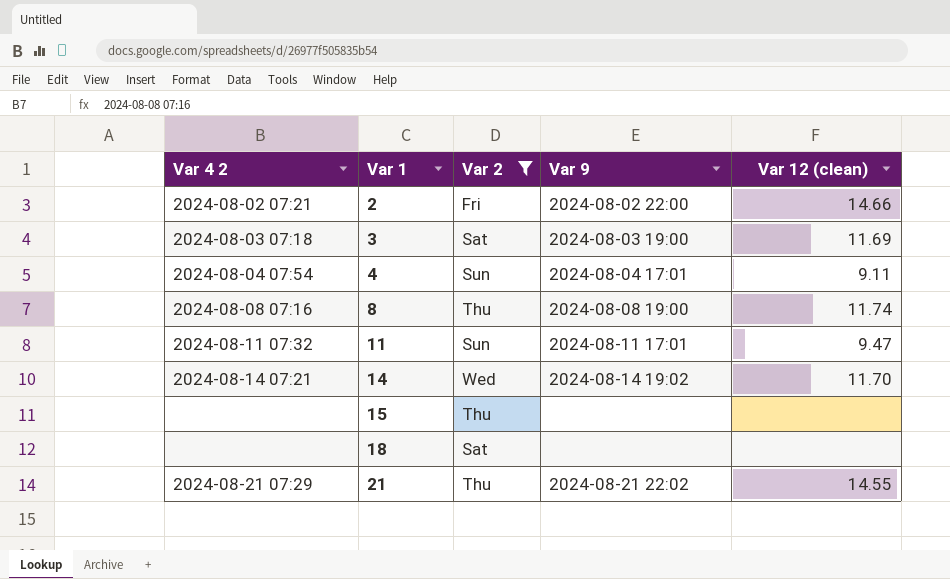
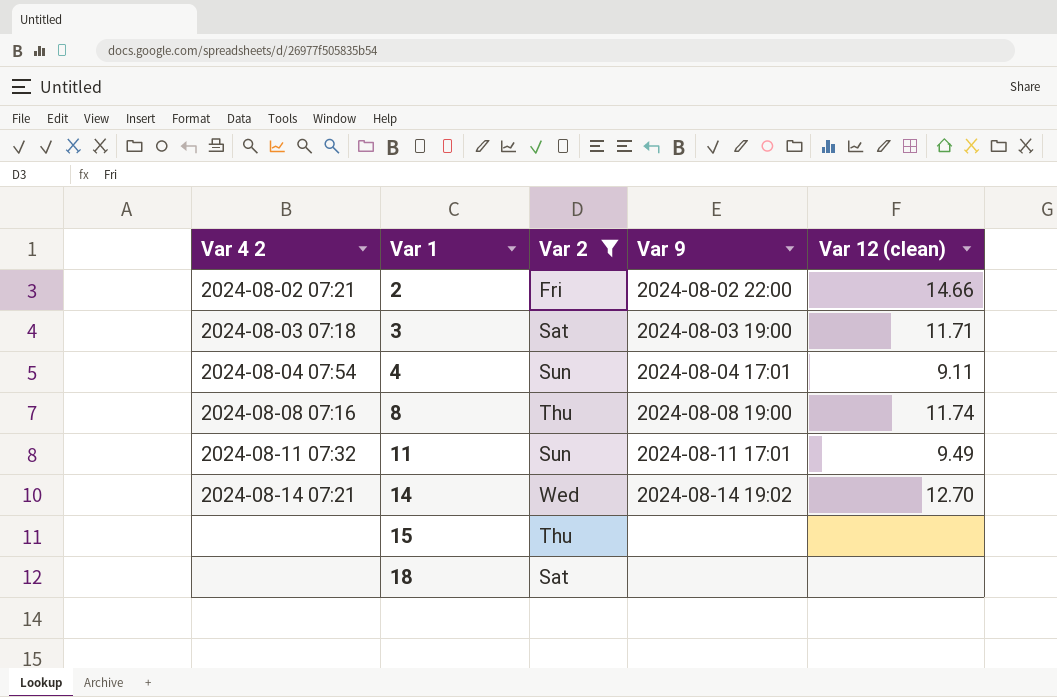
row 21: 2024-08-21 07:29 | Thu | 2024-08-21 22:02 | 14.55 -> none
3 | Var 12 (clean): 11.69 -> 11.71
11 | Var 12 (clean): 9.47 -> 9.49
14 | Var 12 (clean): 11.70 -> 12.70

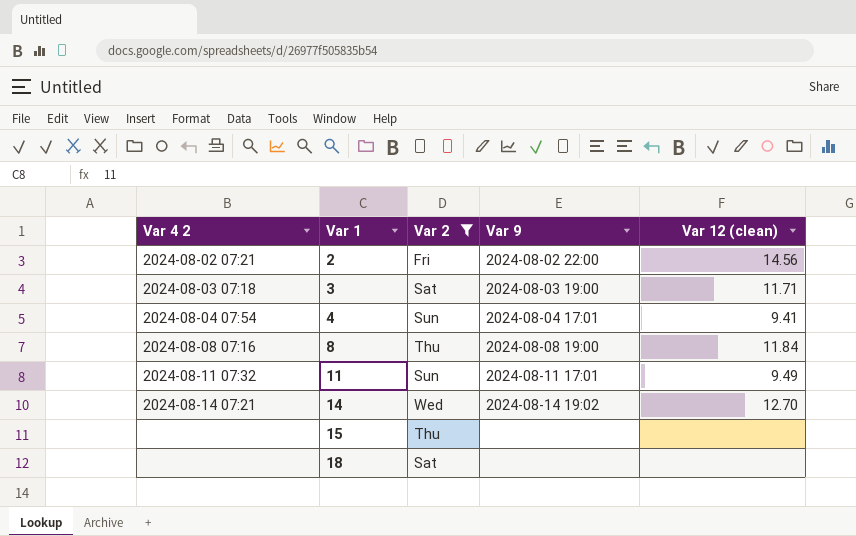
2 | Var 12 (clean): 14.66 -> 14.56
4 | Var 12 (clean): 9.11 -> 9.41
8 | Var 12 (clean): 11.74 -> 11.84

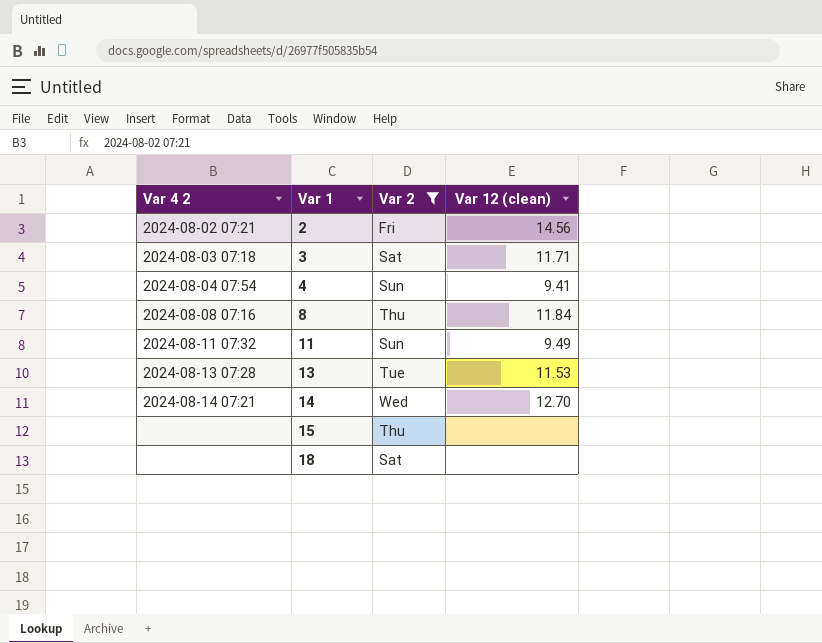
column Var 9 | position: 4 -> none
row 13: none -> 2024-08-13 07:28 | Tue | 11.53

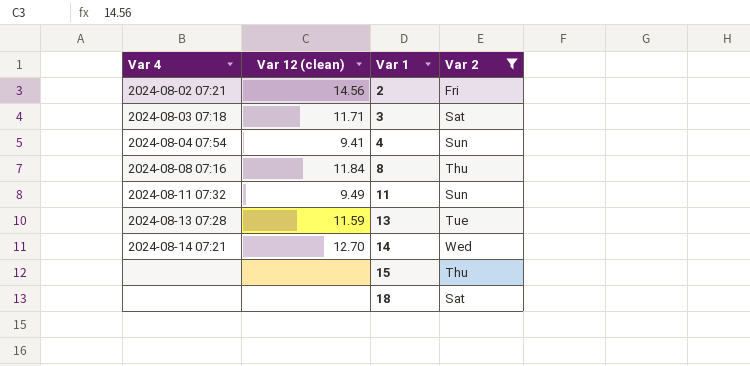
column name: Var 4 2 -> Var 4
column Var 12 (clean) | position: 4 -> 2
13 | Var 12 (clean): 11.53 -> 11.59

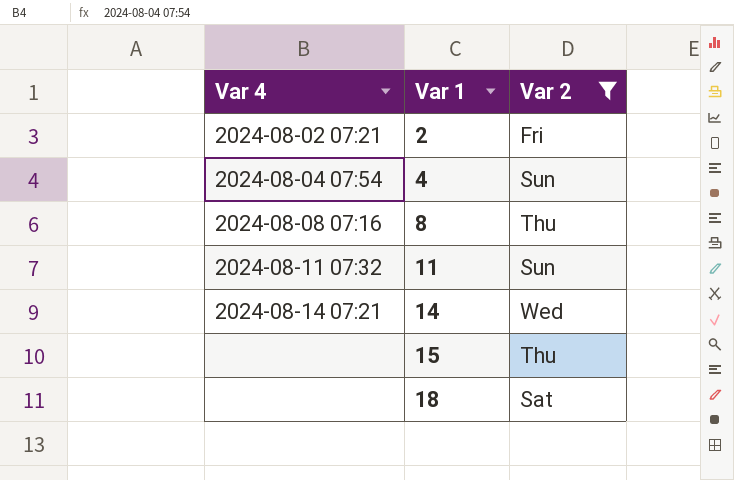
column Var 12 (clean) | position: 2 -> none
row 3: 2024-08-03 07:18 | 11.71 | Sat -> none
row 13: 2024-08-13 07:28 | 11.59 | Tue -> none

